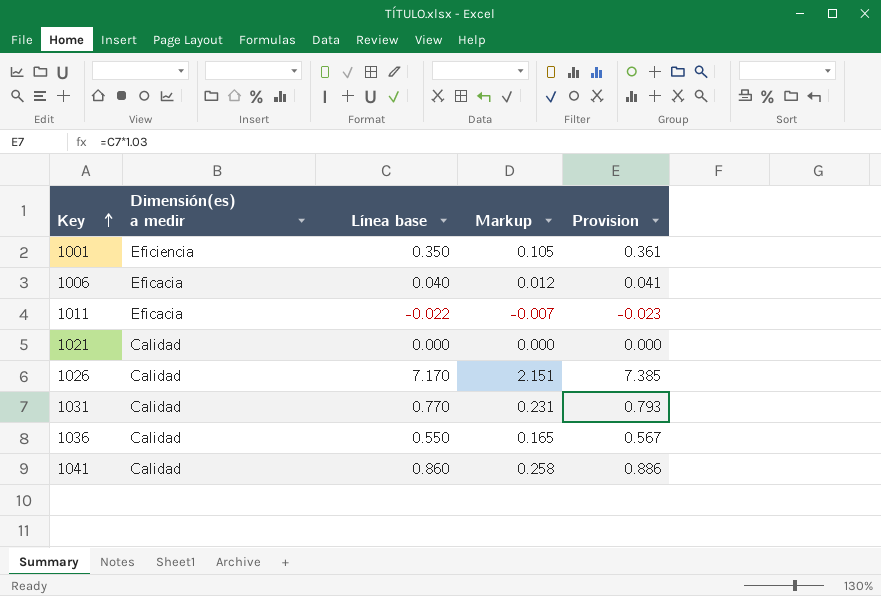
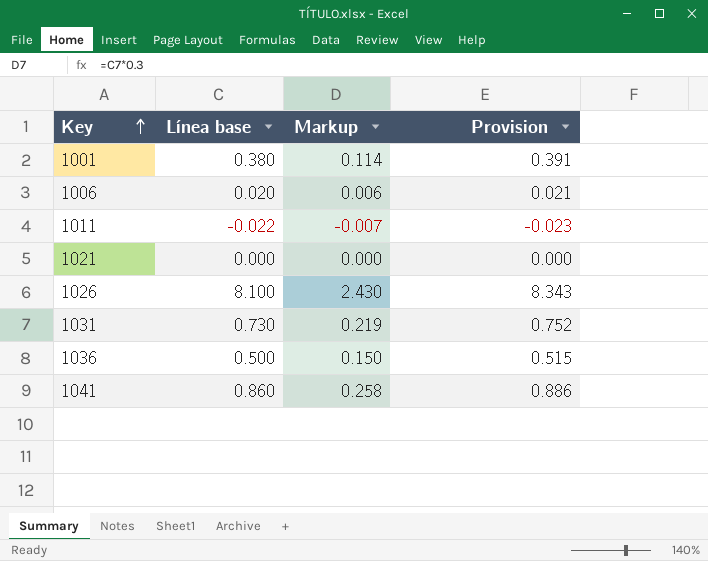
column Dimensión(es) a medir | position: 2 -> none
1001 | Línea base: 0.350 -> 0.380
1001 | Markup: 0.105 -> 0.114
1001 | Provision: 0.361 -> 0.391
1006 | Línea base: 0.040 -> 0.020
1006 | Markup: 0.012 -> 0.006
1006 | Provision: 0.041 -> 0.021
1026 | Línea base: 7.170 -> 8.100
1026 | Markup: 2.151 -> 2.430
1026 | Provision: 7.385 -> 8.343
1031 | Línea base: 0.770 -> 0.730
1031 | Markup: 0.231 -> 0.219
1031 | Provision: 0.793 -> 0.752
1036 | Línea base: 0.550 -> 0.500
1036 | Markup: 0.165 -> 0.150
1036 | Provision: 0.567 -> 0.515

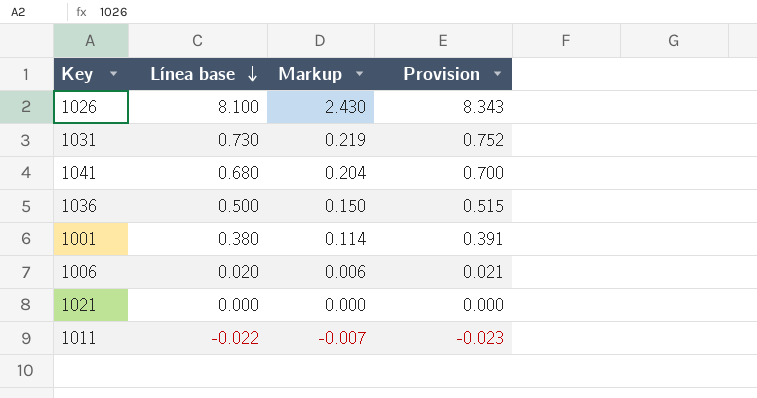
row order: Key ascending -> Línea base descending
1041 | Línea base: 0.860 -> 0.680
1041 | Markup: 0.258 -> 0.204
1041 | Provision: 0.886 -> 0.700

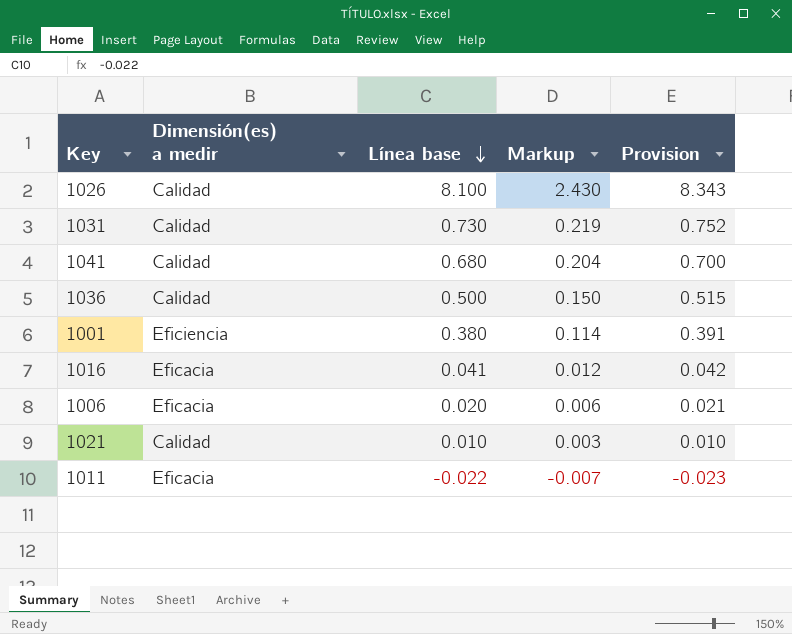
column Dimensión(es) a medir | position: none -> 2
row 1016: none -> Eficacia | 0.041 | 0.012 | 0.042
1021 | Línea base: 0.000 -> 0.010
1021 | Markup: 0.000 -> 0.003
1021 | Provision: 0.000 -> 0.010

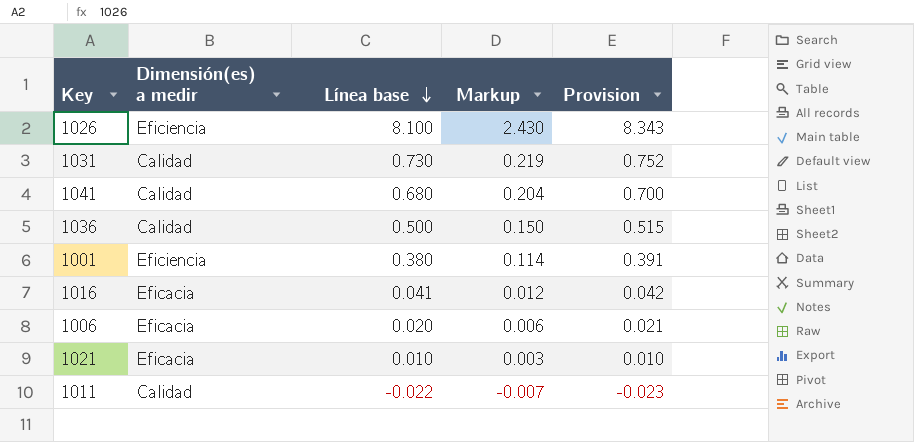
1026 | Dimensión(es) a medir: Calidad -> Eficiencia
1021 | Dimensión(es) a medir: Calidad -> Eficacia
1011 | Dimensión(es) a medir: Eficacia -> Calidad

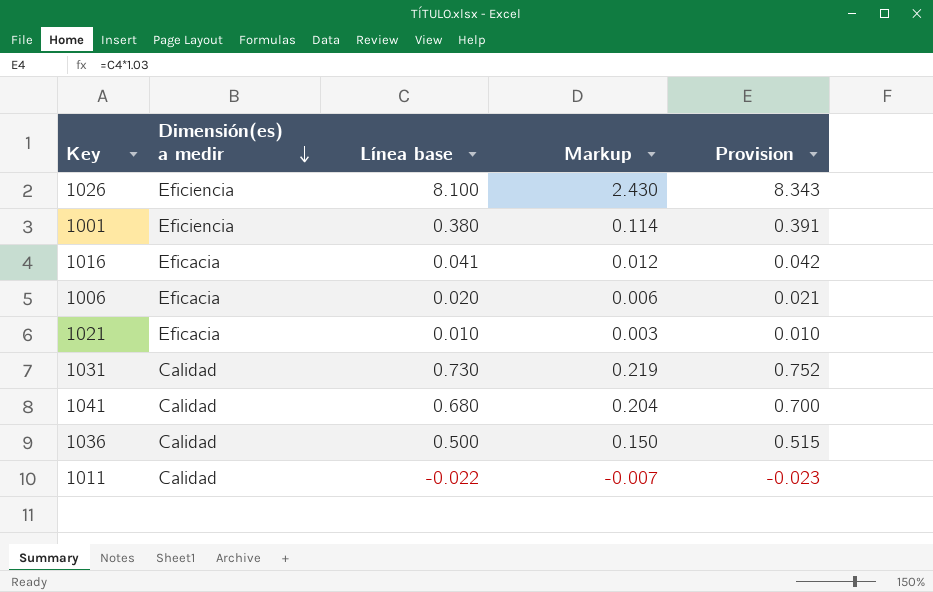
row order: Línea base descending -> Dimensión(es) a medir descending

